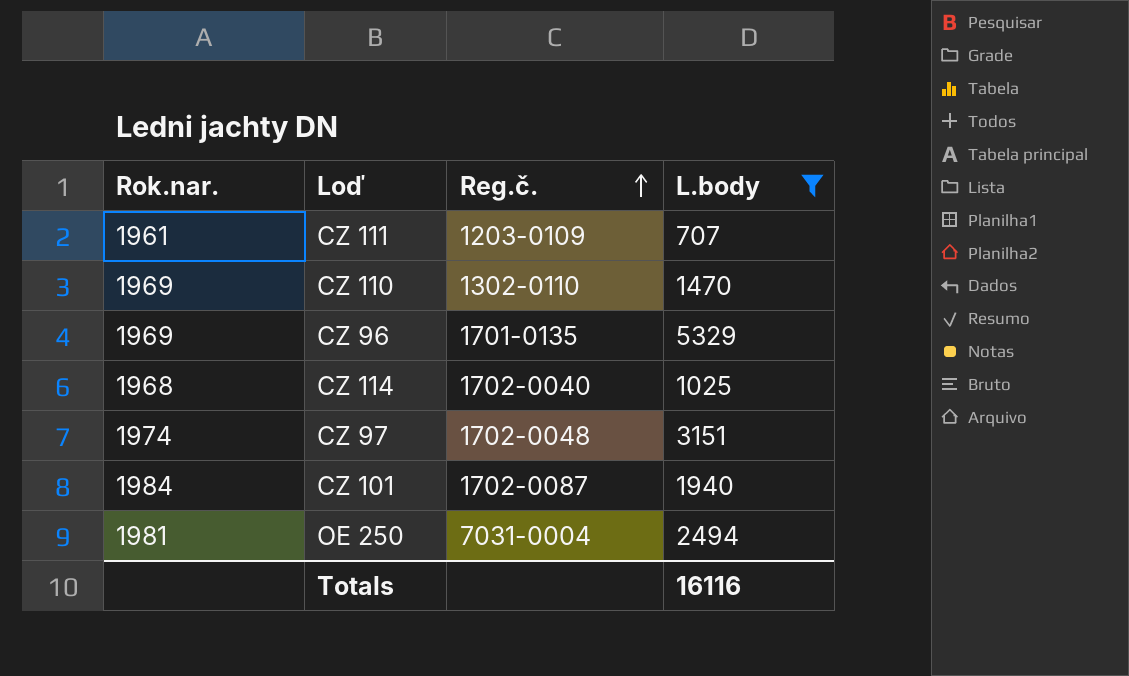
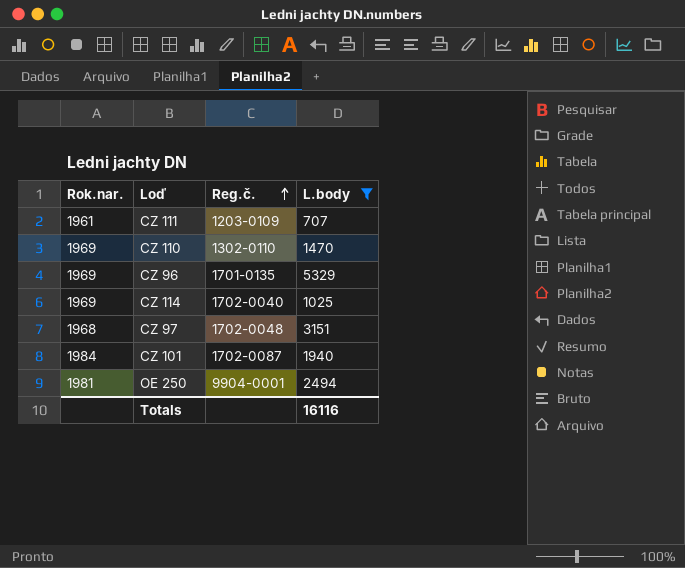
CZ 114 | Rok.nar.: 1968 -> 1969
CZ 97 | Rok.nar.: 1974 -> 1968
OE 250 | Reg.č.: 7031-0004 -> 9904-0001

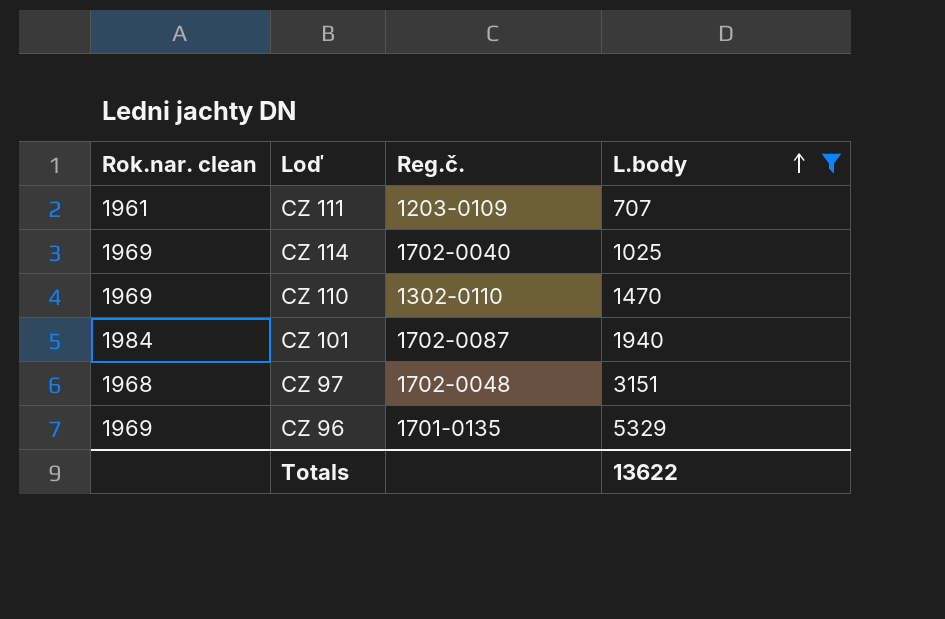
row order: Reg.č. ascending -> L.body ascending
column name: Rok.nar. -> Rok.nar. clean
row OE 250: 1981 | 9904-0001 | 2494 -> none
Totals | L.body: 16116 -> 13622

